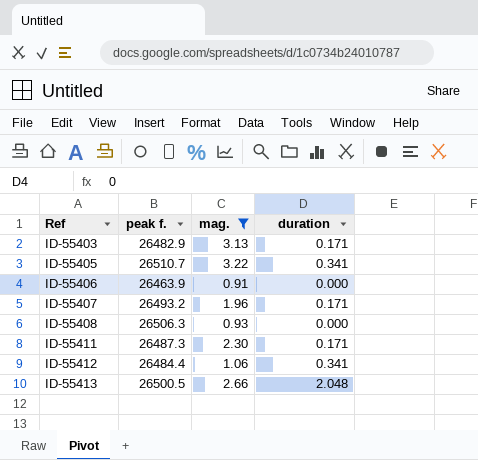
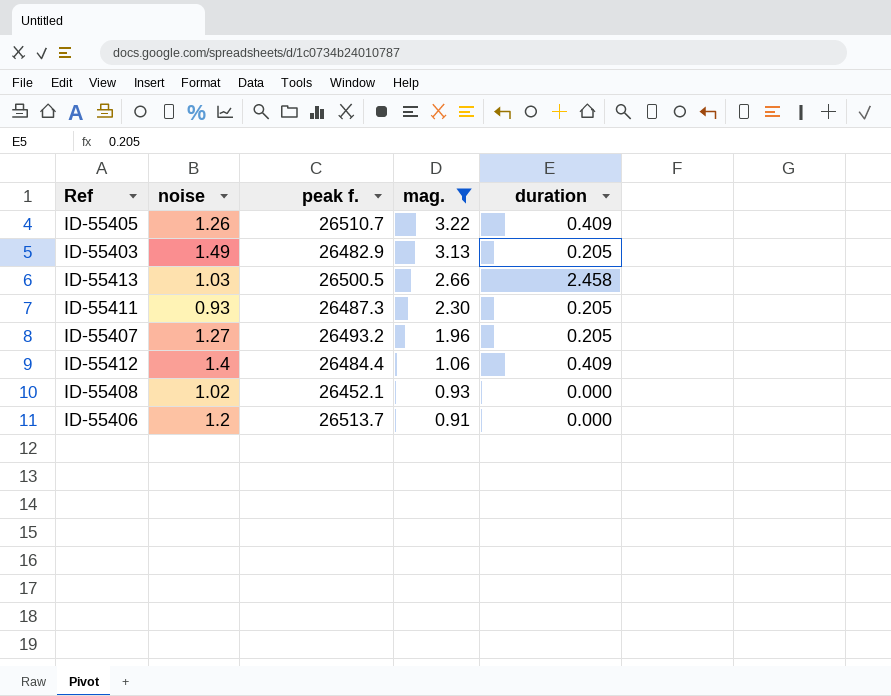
row order: Ref ascending -> mag. descending
column noise | position: none -> 2
ID-55405 | duration: 0.341 -> 0.409
ID-55403 | duration: 0.171 -> 0.205
ID-55413 | duration: 2.048 -> 2.458
ID-55411 | duration: 0.171 -> 0.205
ID-55407 | duration: 0.171 -> 0.205
ID-55412 | duration: 0.341 -> 0.409
ID-55408 | peak f.: 26506.3 -> 26452.1
ID-55406 | peak f.: 26463.9 -> 26513.7

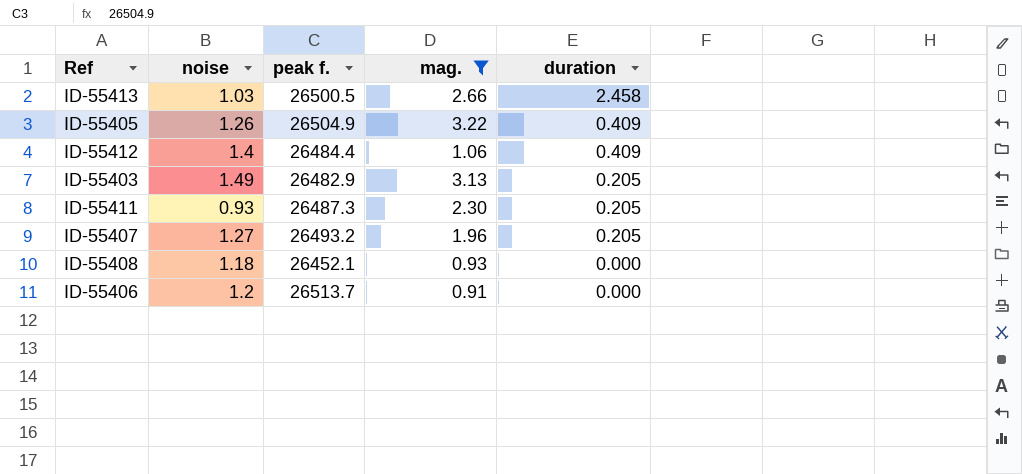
row order: mag. descending -> duration descending
ID-55405 | peak f.: 26510.7 -> 26504.9
ID-55408 | noise: 1.02 -> 1.18

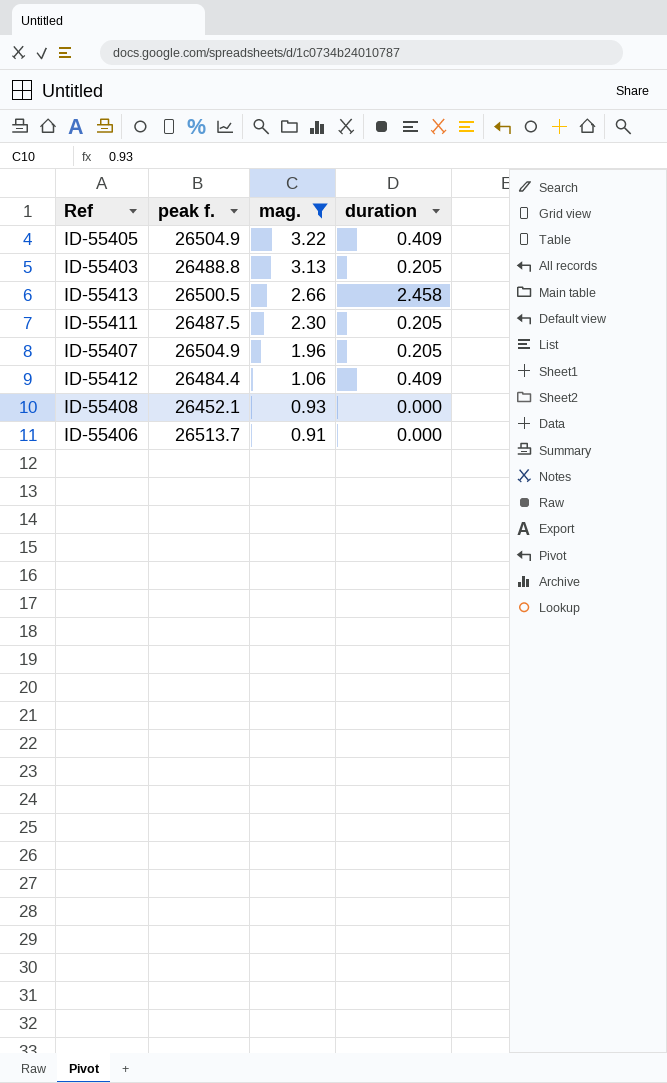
row order: duration descending -> mag. descending
column noise | position: 2 -> none
ID-55403 | peak f.: 26482.9 -> 26488.8
ID-55411 | peak f.: 26487.3 -> 26487.5
ID-55407 | peak f.: 26493.2 -> 26504.9

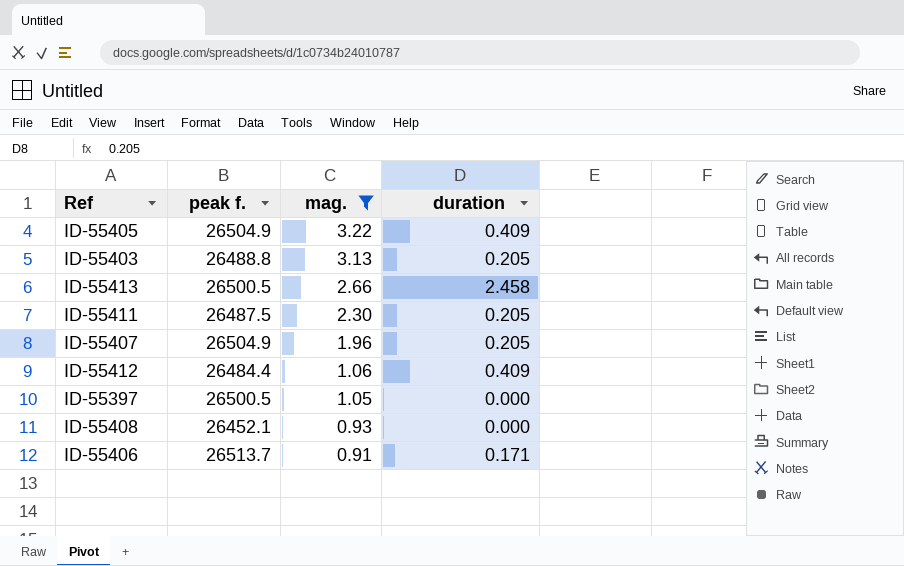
row ID-55397: none -> 26500.5 | 1.05 | 0.000
ID-55406 | duration: 0.000 -> 0.171

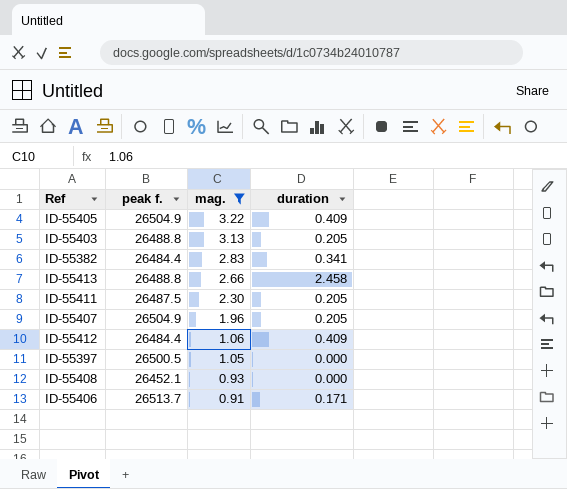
row ID-55382: none -> 26484.4 | 2.83 | 0.341
ID-55413 | peak f.: 26500.5 -> 26488.8

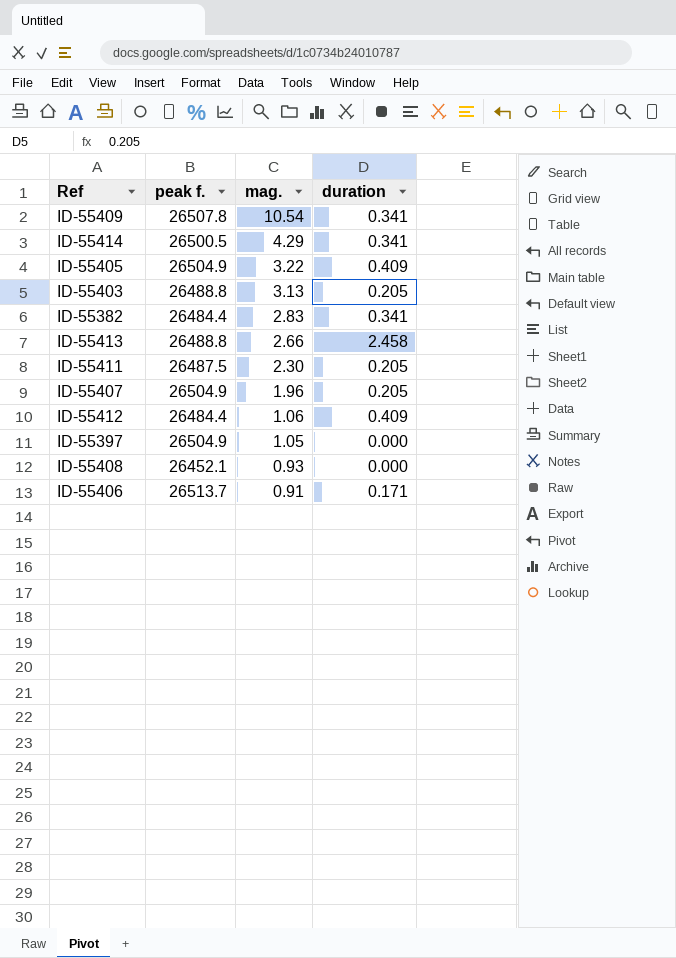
filter: mag. <= 3.22 -> none
ID-55397 | peak f.: 26500.5 -> 26504.9

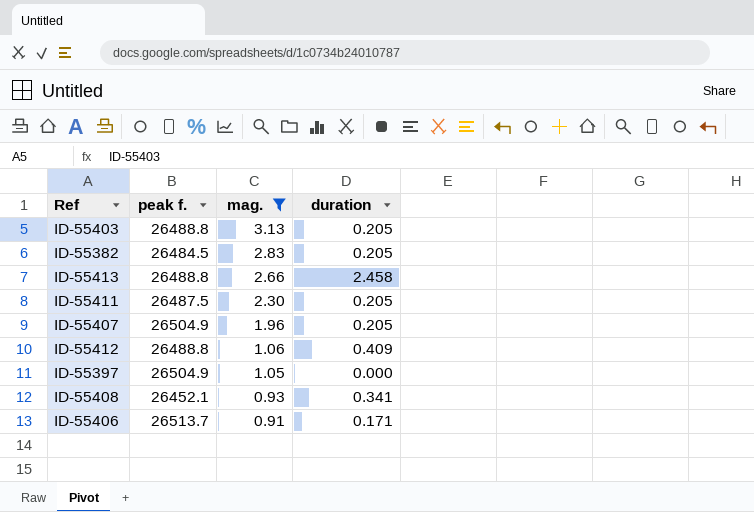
filter: none -> mag. <= 3.13
ID-55382 | peak f.: 26484.4 -> 26484.5
ID-55382 | duration: 0.341 -> 0.205
ID-55412 | peak f.: 26484.4 -> 26488.8
ID-55408 | duration: 0.000 -> 0.341

